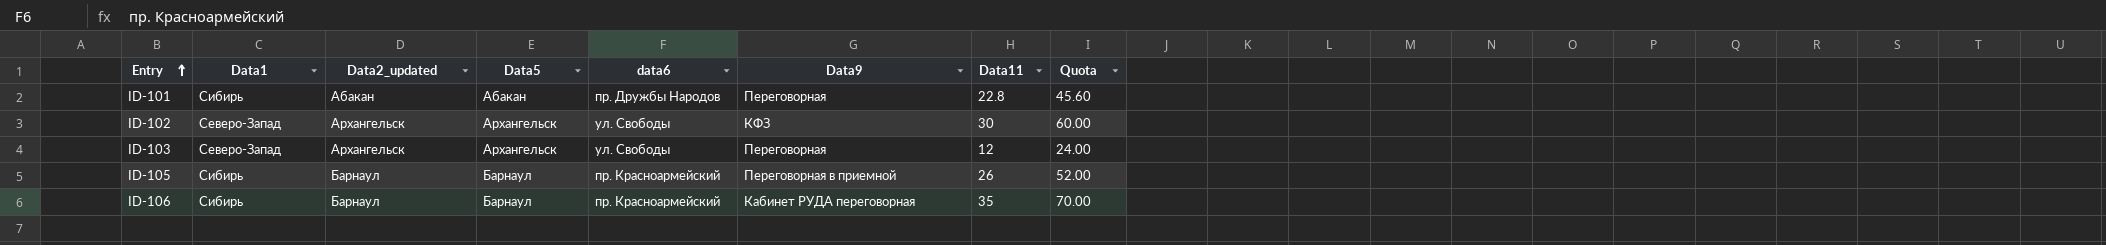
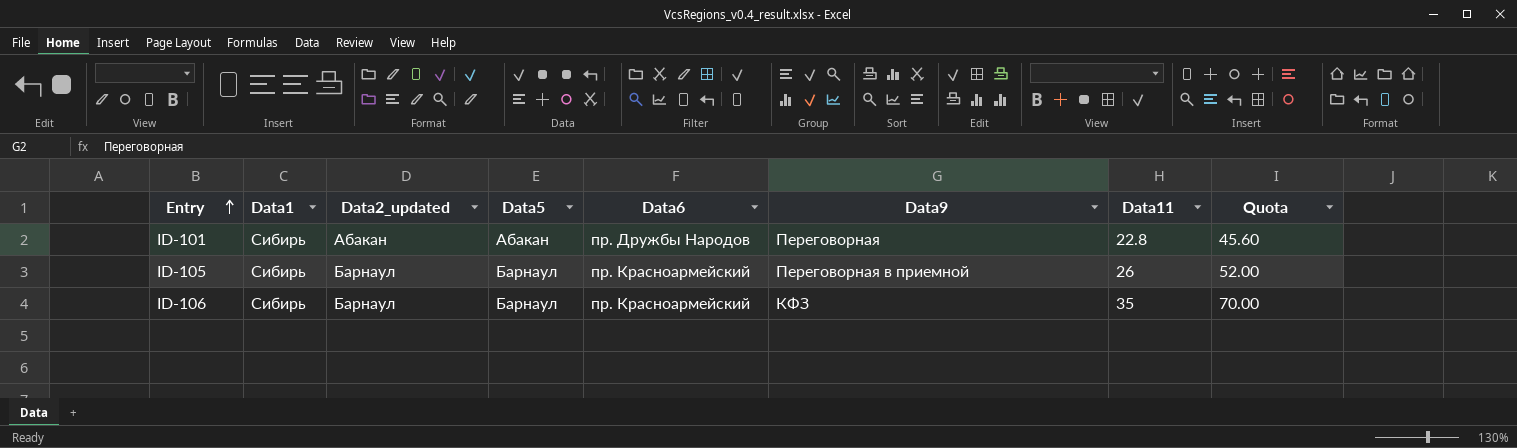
column name: data6 -> Data6
row ID-102: Северо-Запад | Архангельск | Архангельск | ул. Свободы | КФЗ | 30 | 60.00 -> none
row ID-103: Северо-Запад | Архангельск | Архангельск | ул. Свободы | Переговорная | 12 | 24.00 -> none
ID-106 | Data9: Кабинет РУДА переговорная -> КФЗ

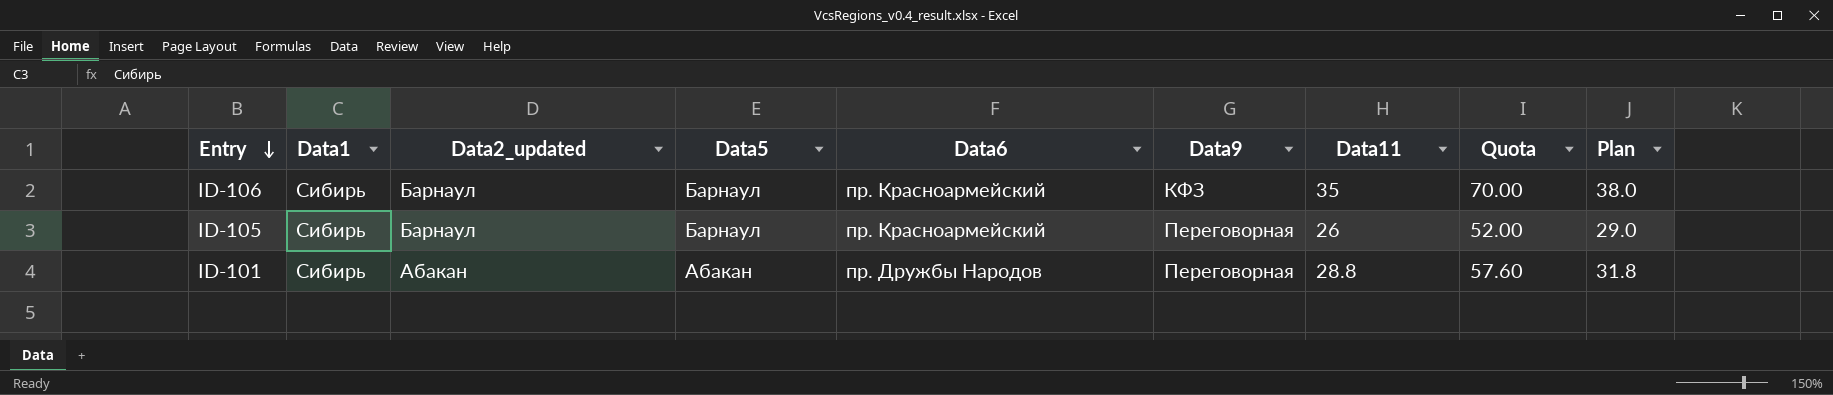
row order: Entry ascending -> Entry descending
column Plan | formula: none -> [Data11] + 3
ID-105 | Data9: Переговорная в приемной -> Переговорная
ID-101 | Data11: 22.8 -> 28.8
ID-101 | Quota: 45.60 -> 57.60

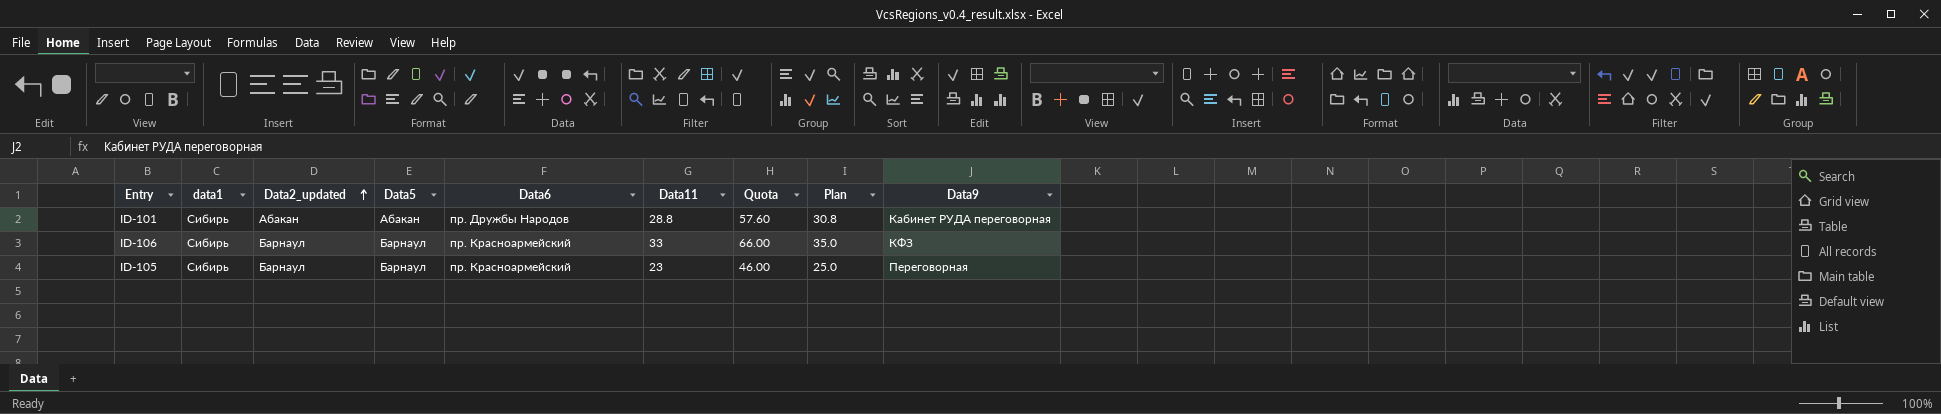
row order: Entry descending -> Data2_updated ascending
column name: Data1 -> data1
column Plan | formula: [Data11] + 3 -> [Data11] + 2
column Data9 | position: 6 -> 9
ID-101 | Data9: Переговорная -> Кабинет РУДА переговорная
ID-106 | Data11: 35 -> 33
ID-106 | Quota: 70.00 -> 66.00
ID-105 | Data11: 26 -> 23
ID-105 | Quota: 52.00 -> 46.00

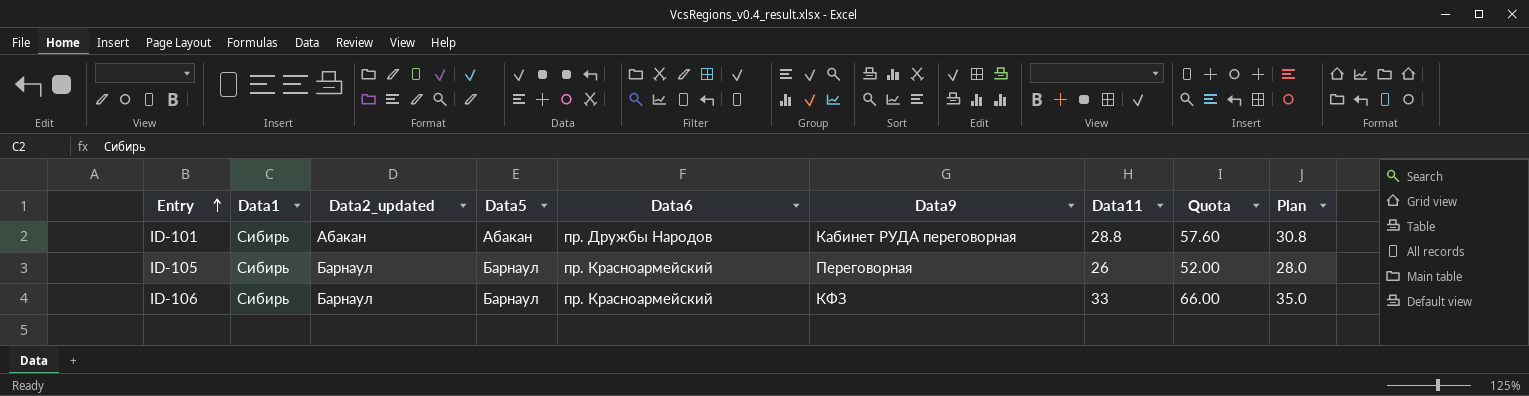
row order: Data2_updated ascending -> Entry ascending
column name: data1 -> Data1
column Data9 | position: 9 -> 6
ID-105 | Data11: 23 -> 26
ID-105 | Quota: 46.00 -> 52.00
ID-105 | Plan: 25.0 -> 28.0

